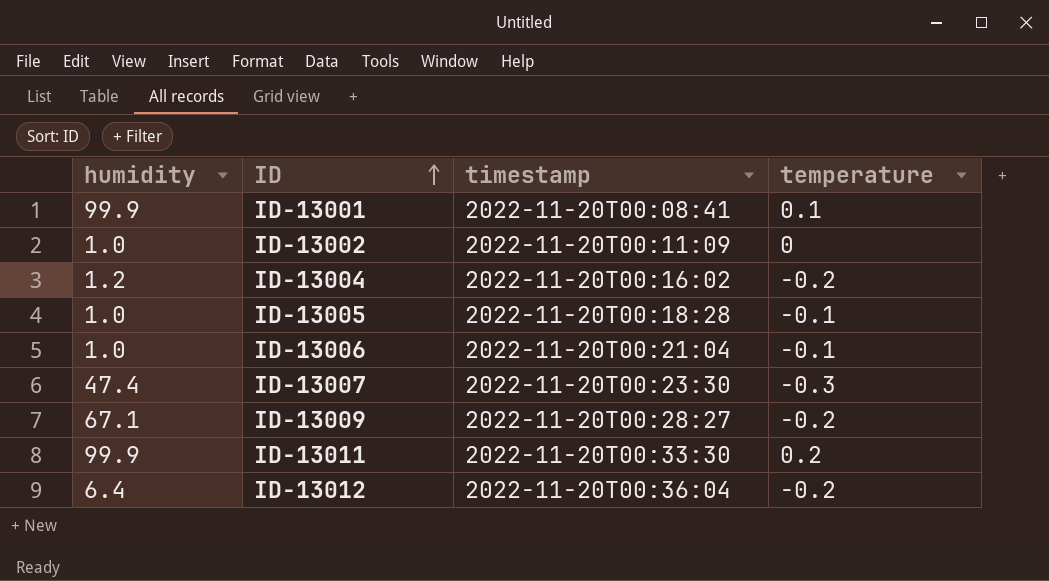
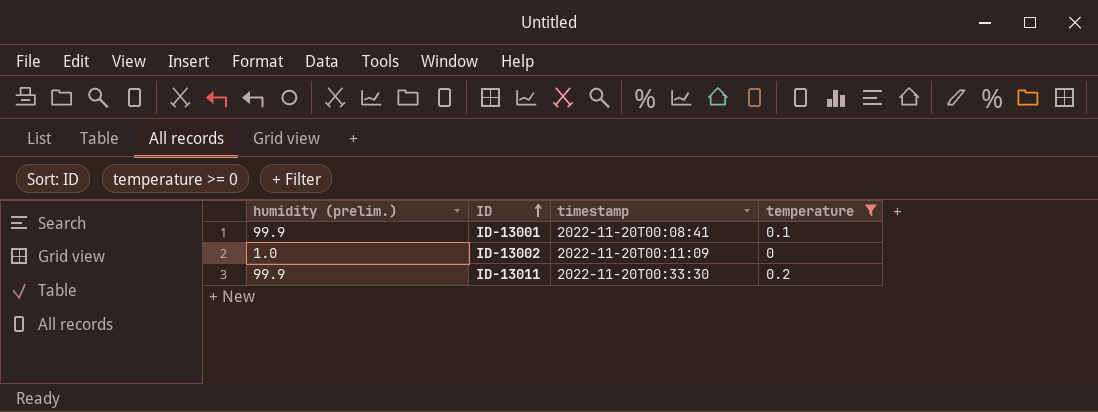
filter: none -> temperature >= 0
column name: humidity -> humidity (prelim.)

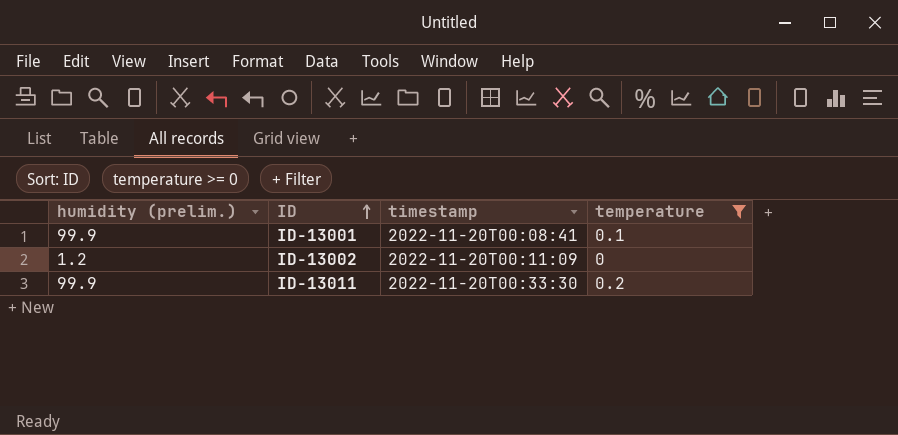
ID-13002 | humidity (prelim.): 1.0 -> 1.2

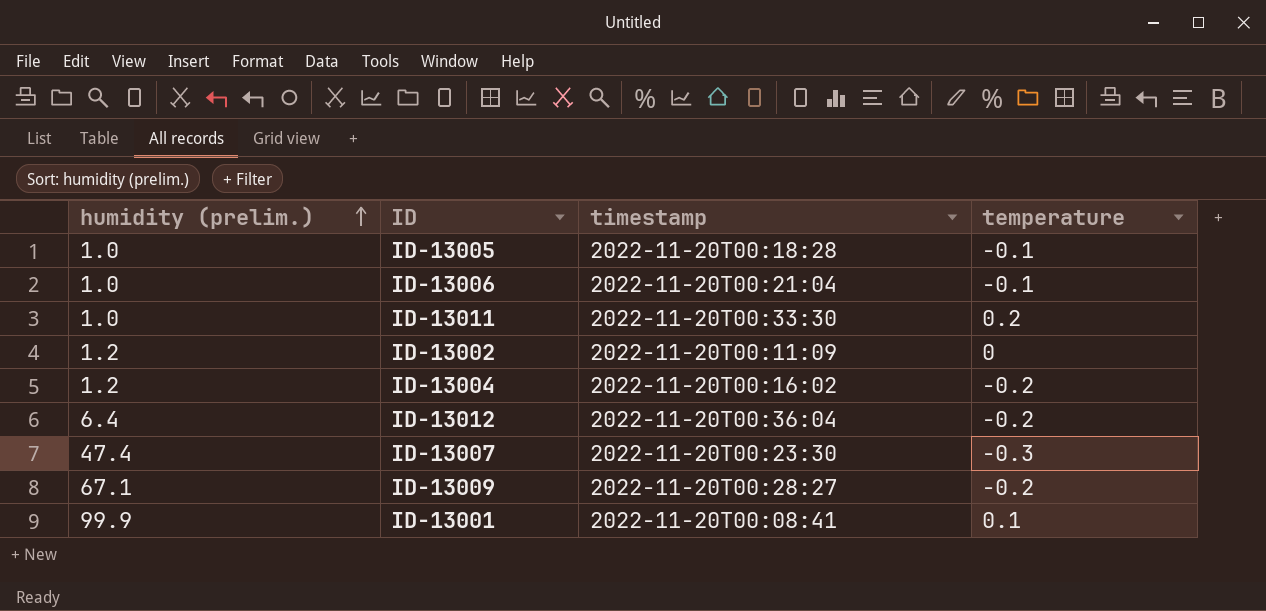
filter: temperature >= 0 -> none
row order: ID ascending -> humidity (prelim.) ascending
ID-13011 | humidity (prelim.): 99.9 -> 1.0

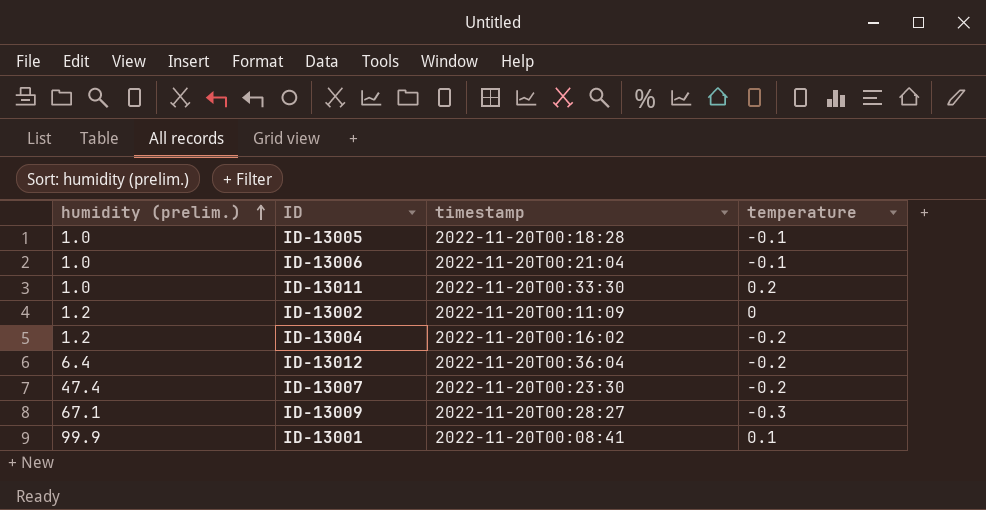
ID-13007 | temperature: -0.3 -> -0.2
ID-13009 | temperature: -0.2 -> -0.3

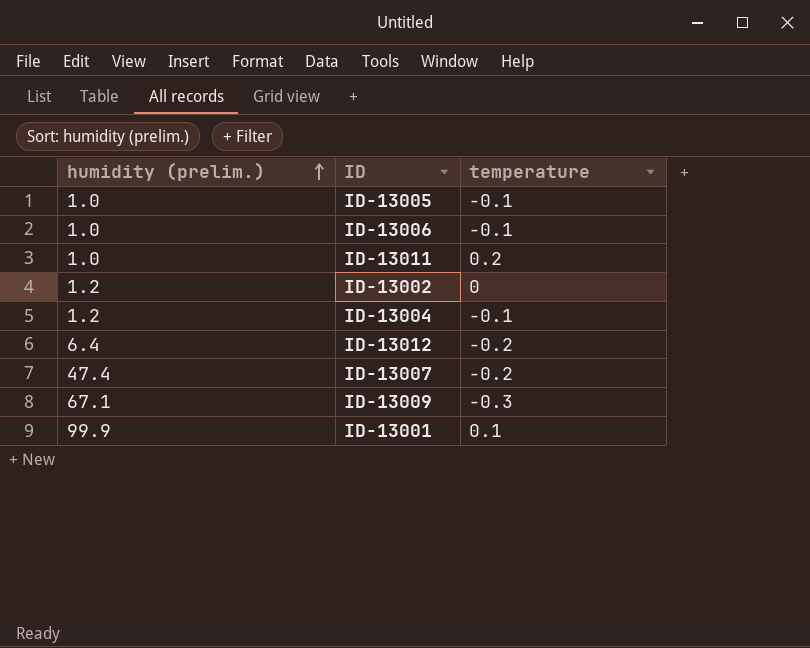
column timestamp | position: 3 -> none
ID-13004 | temperature: -0.2 -> -0.1

